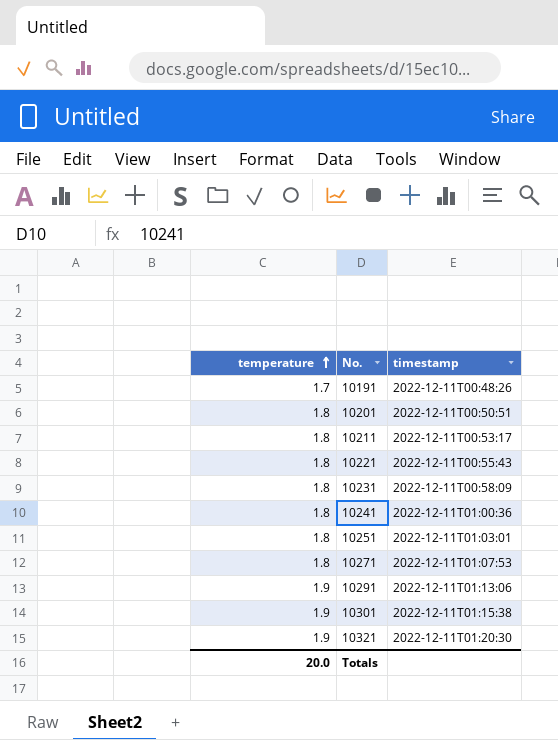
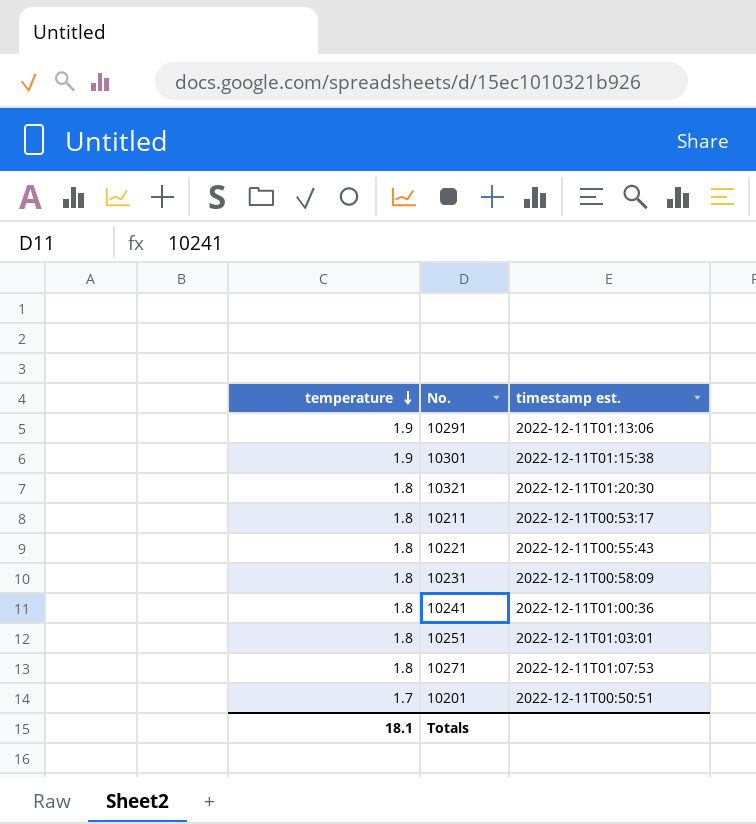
row order: temperature ascending -> temperature descending
column name: timestamp -> timestamp est.
row 10191: 1.7 | 2022-12-11T00:48:26 -> none
10321 | temperature: 1.9 -> 1.8
10201 | temperature: 1.8 -> 1.7
Totals | temperature: 20.0 -> 18.1

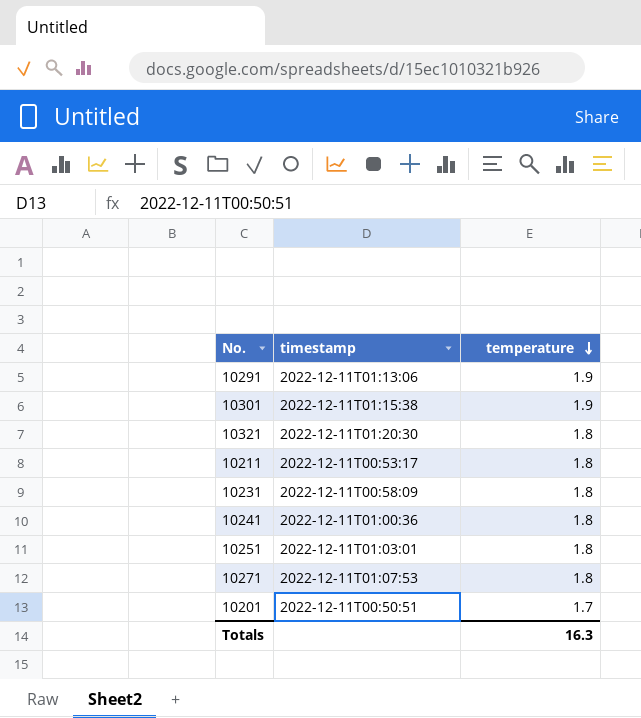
column name: timestamp est. -> timestamp
column temperature | position: 1 -> 3
row 10221: 1.8 | 2022-12-11T00:55:43 -> none
Totals | temperature: 18.1 -> 16.3

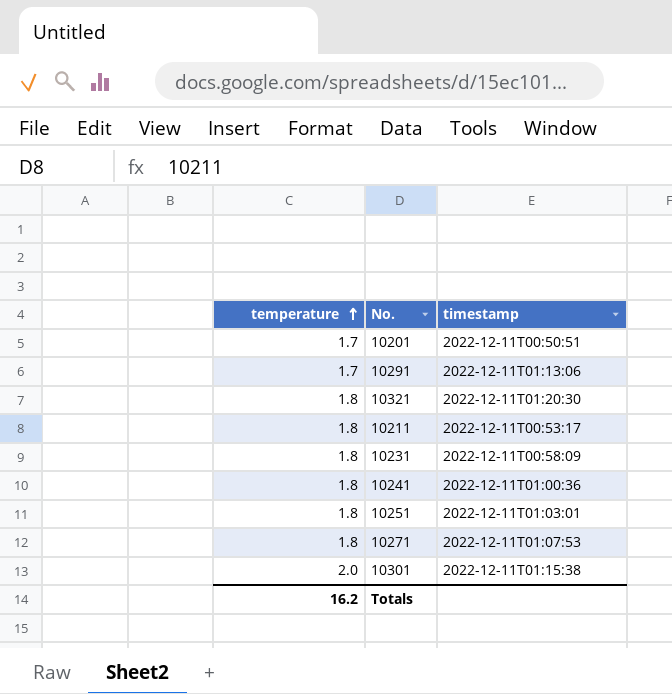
row order: temperature descending -> temperature ascending
column temperature | position: 3 -> 1
10291 | temperature: 1.9 -> 1.7
10301 | temperature: 1.9 -> 2.0
Totals | temperature: 16.3 -> 16.2

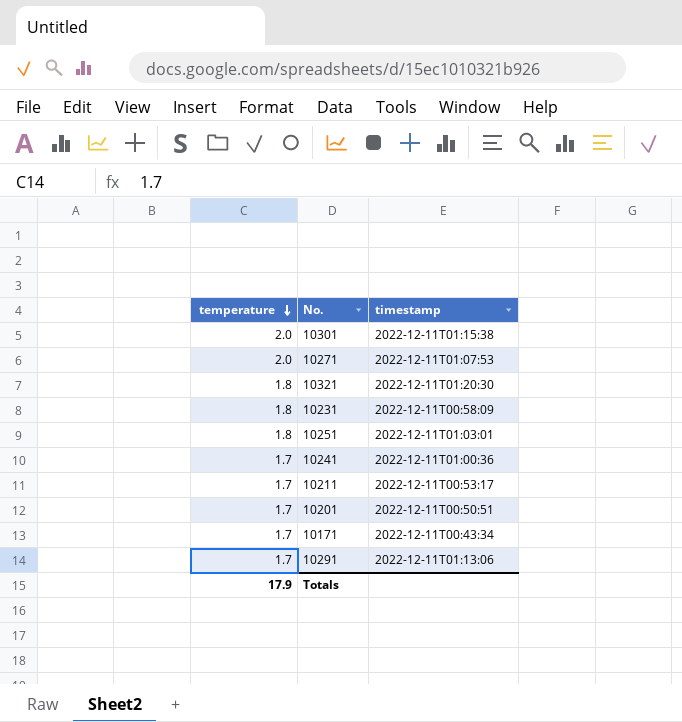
row order: temperature ascending -> temperature descending
10271 | temperature: 1.8 -> 2.0
10241 | temperature: 1.8 -> 1.7
10211 | temperature: 1.8 -> 1.7
row 10171: none -> 1.7 | 2022-12-11T00:43:34
Totals | temperature: 16.2 -> 17.9

